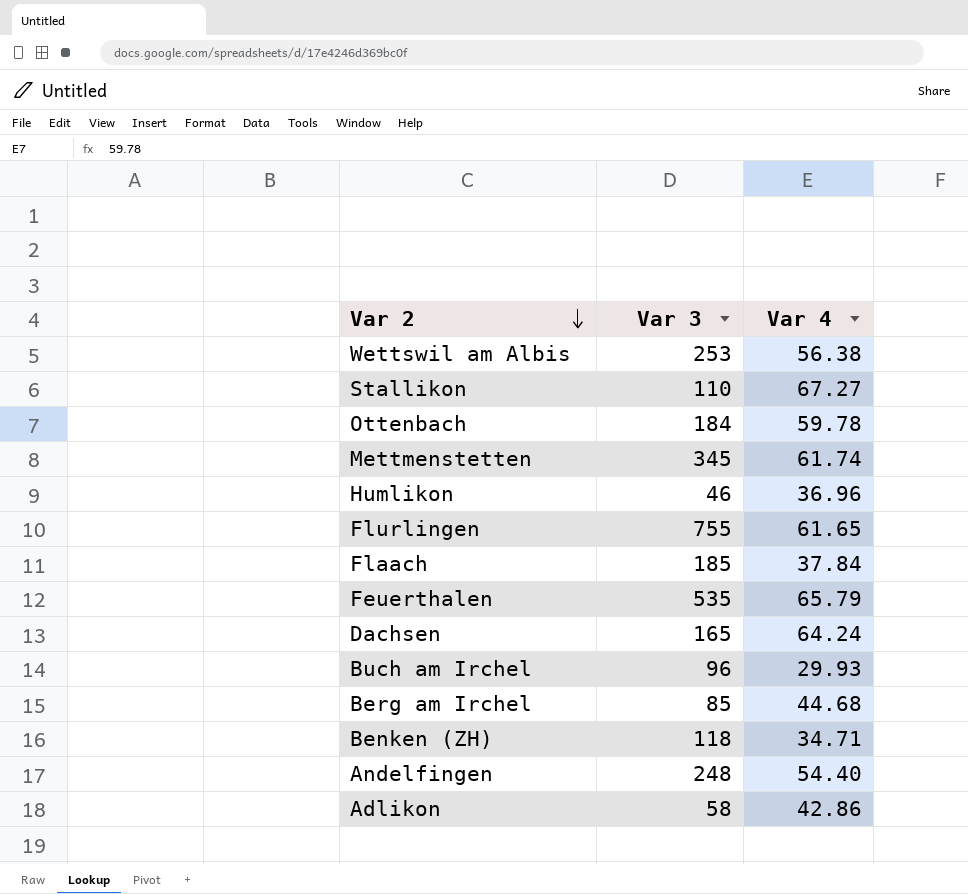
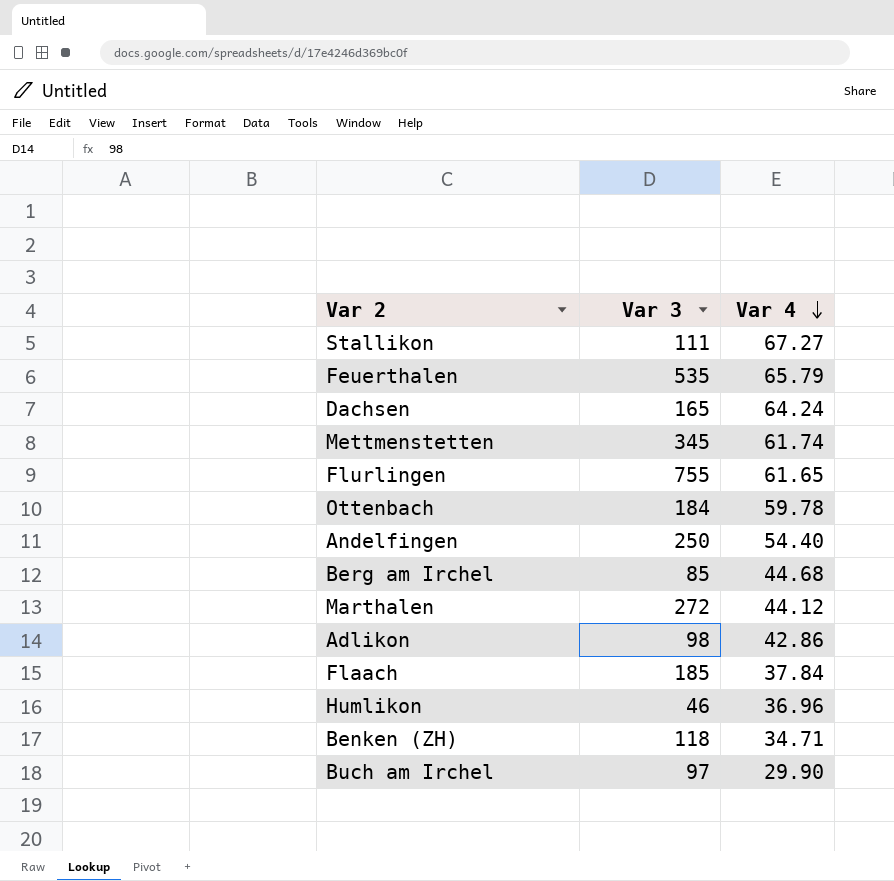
row order: Var 2 descending -> Var 4 descending
row Wettswil am Albis: 253 | 56.38 -> none
Stallikon | Var 3: 110 -> 111
Andelfingen | Var 3: 248 -> 250
row Marthalen: none -> 272 | 44.12
Adlikon | Var 3: 58 -> 98
Buch am Irchel | Var 3: 96 -> 97
Buch am Irchel | Var 4: 29.93 -> 29.90

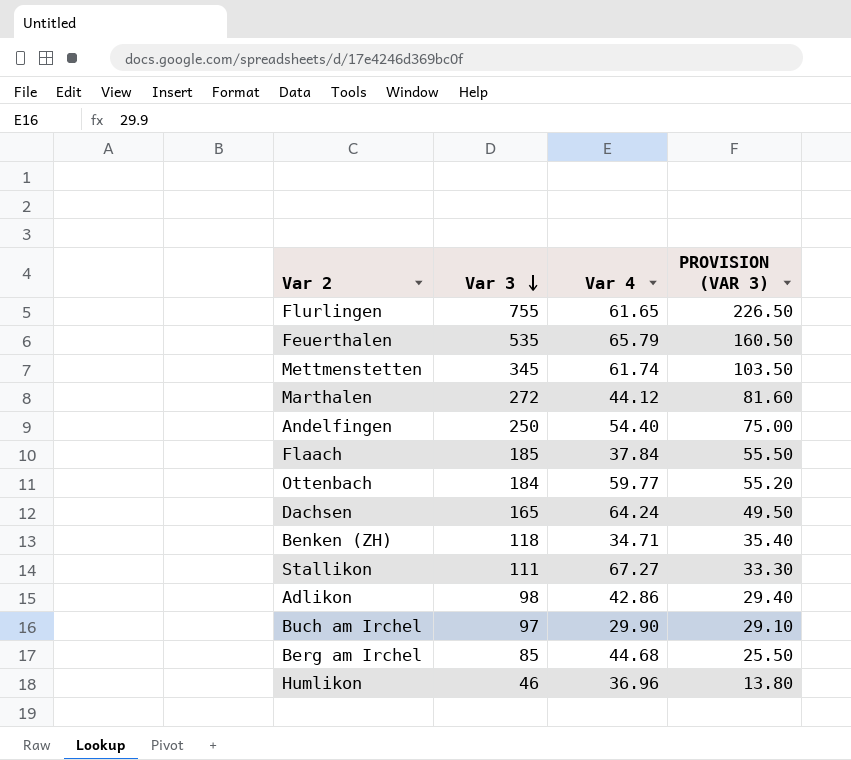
row order: Var 4 descending -> Var 3 descending
column PROVISION (VAR 3) | formula: none -> [Var 3] * 0.3
Ottenbach | Var 4: 59.78 -> 59.77

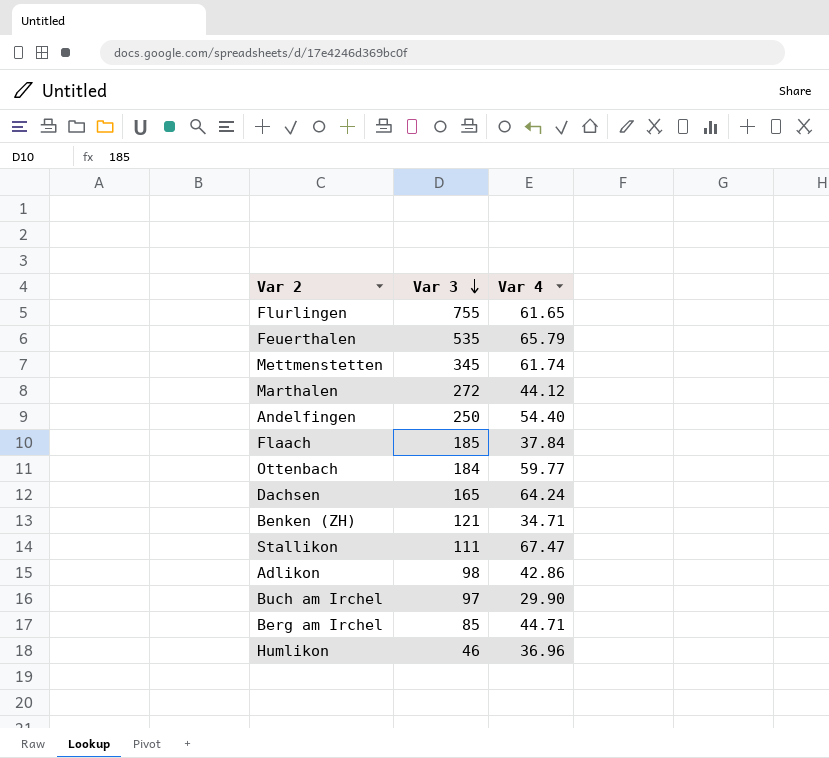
column PROVISION (VAR 3) | formula: [Var 3] * 0.3 -> none
Benken (ZH) | Var 3: 118 -> 121
Stallikon | Var 4: 67.27 -> 67.47
Berg am Irchel | Var 4: 44.68 -> 44.71

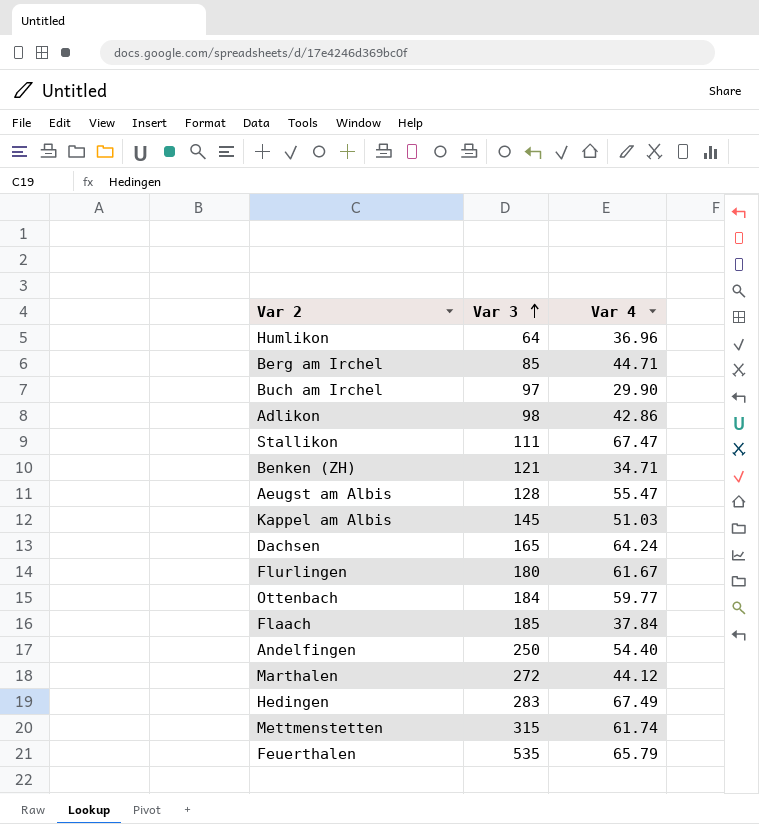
row order: Var 3 descending -> Var 3 ascending
Humlikon | Var 3: 46 -> 64
row Aeugst am Albis: none -> 128 | 55.47
row Kappel am Albis: none -> 145 | 51.03
Flurlingen | Var 3: 755 -> 180
Flurlingen | Var 4: 61.65 -> 61.67
row Hedingen: none -> 283 | 67.49
Mettmenstetten | Var 3: 345 -> 315

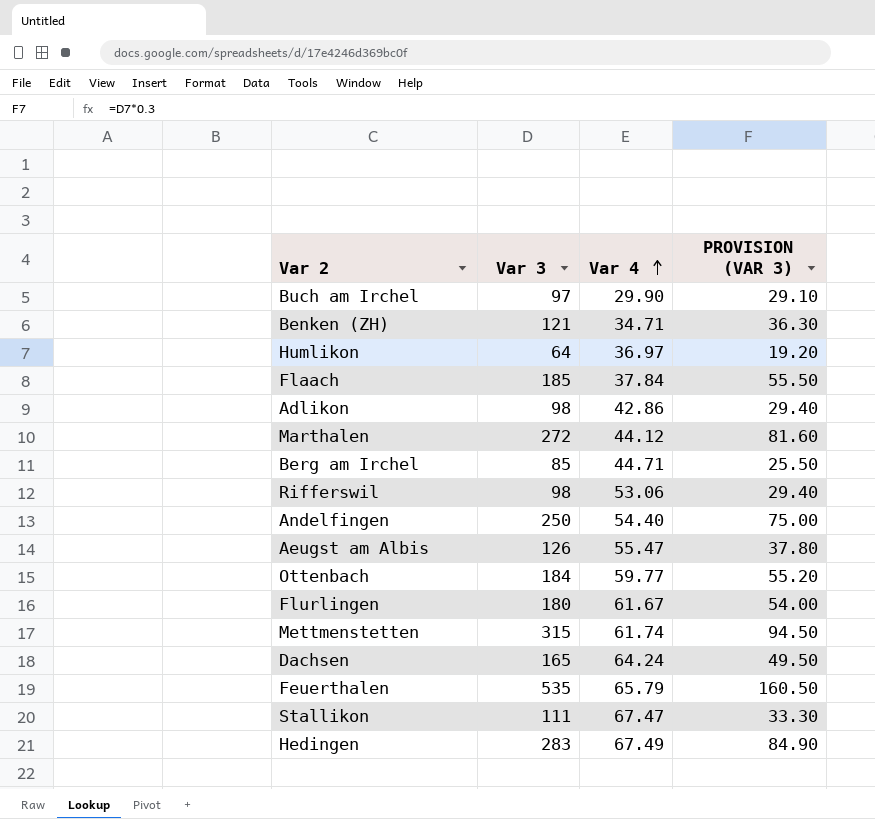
row order: Var 3 ascending -> Var 4 ascending
column PROVISION (VAR 3) | formula: none -> [Var 3] * 0.3
row Kappel am Albis: 145 | 51.03 -> none
Humlikon | Var 4: 36.96 -> 36.97
row Rifferswil: none -> 98 | 53.06 | 29.40
Aeugst am Albis | Var 3: 128 -> 126

